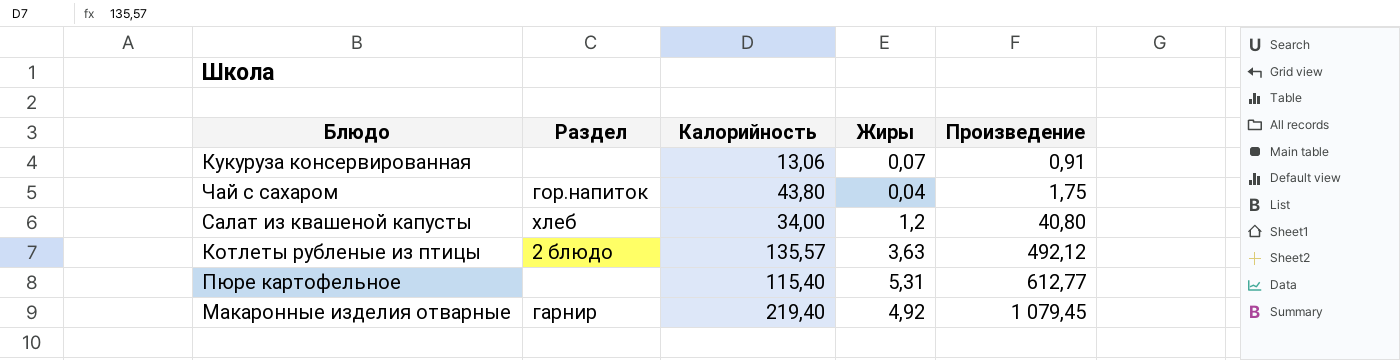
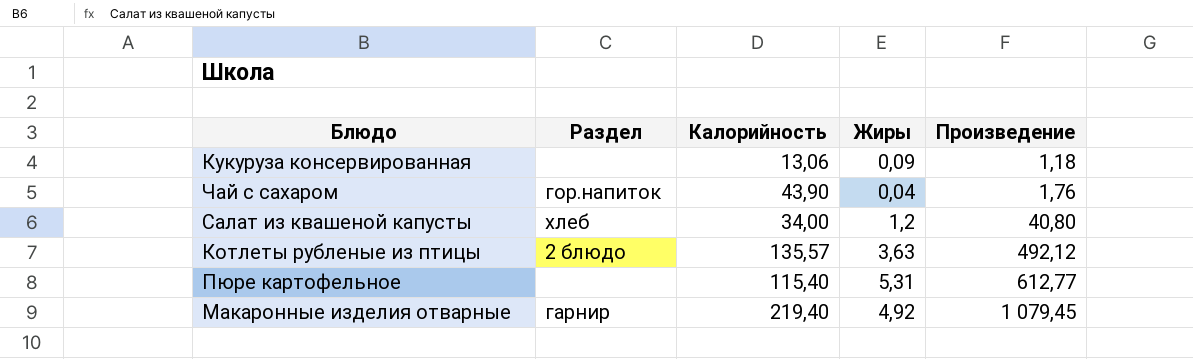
Кукуруза консервированная | Жиры: 0,07 -> 0,09
Кукуруза консервированная | Произведение: 0,91 -> 1,18
Чай с сахаром | Калорийность: 43,80 -> 43,90
Чай с сахаром | Произведение: 1,75 -> 1,76

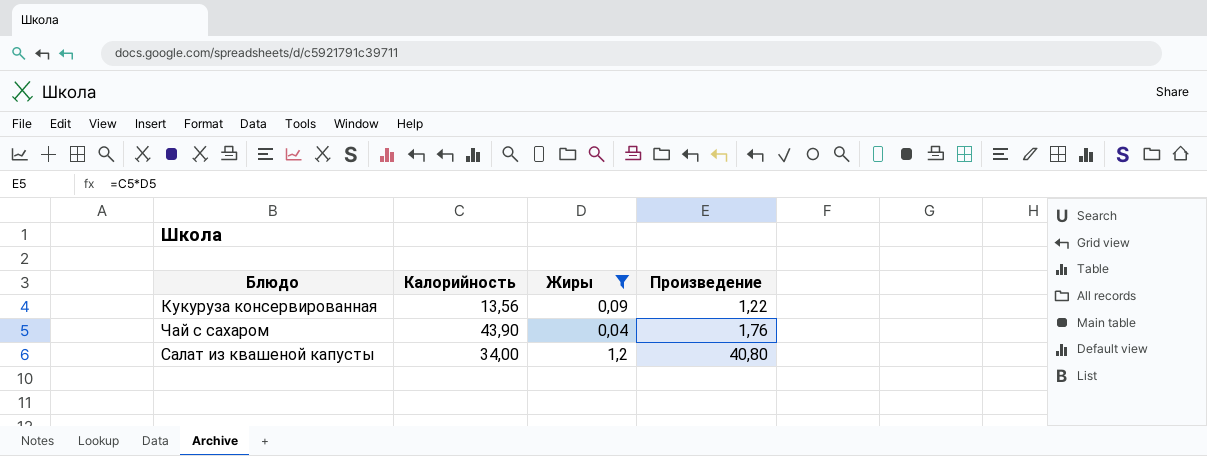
filter: none -> Жиры <= 1,2
column Раздел | position: 2 -> none
Кукуруза консервированная | Калорийность: 13,06 -> 13,56
Кукуруза консервированная | Произведение: 1,18 -> 1,22

